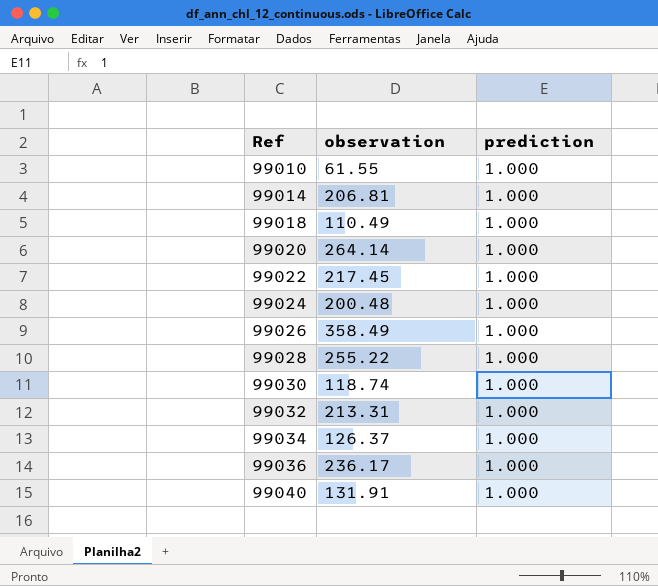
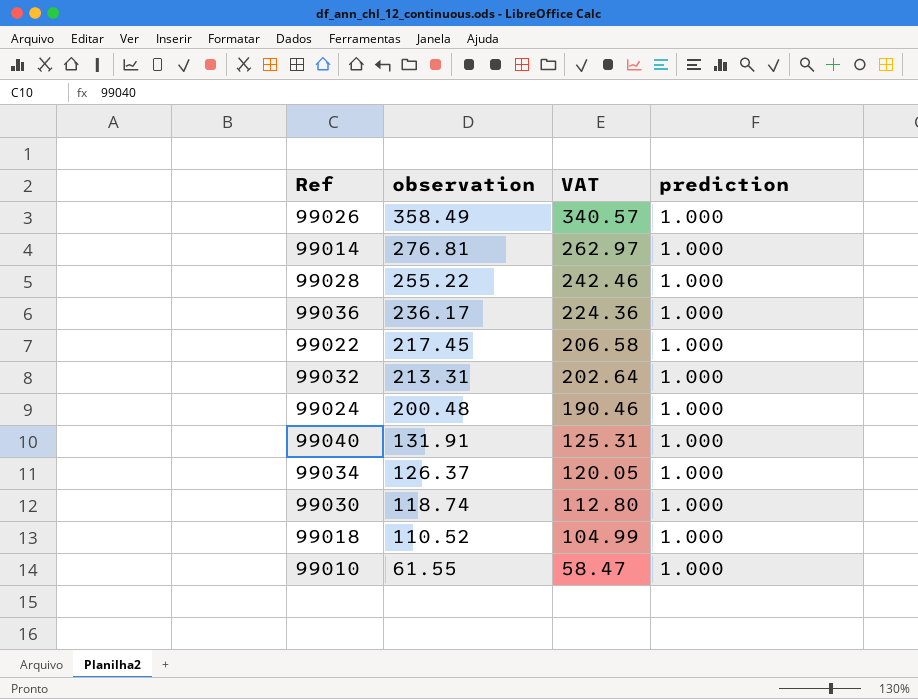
row order: Ref ascending -> observation descending
column VAT | formula: none -> [observation] * 0.95
row 99020: 264.14 | 1.000 -> none
99014 | observation: 206.81 -> 276.81
99018 | observation: 110.49 -> 110.52

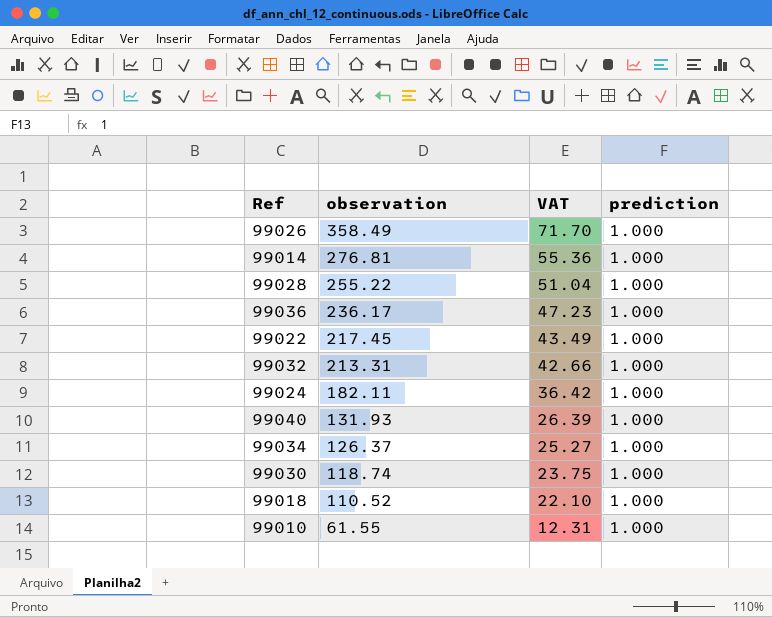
column VAT | formula: [observation] * 0.95 -> [observation] * 0.2
99024 | observation: 200.48 -> 182.11
99040 | observation: 131.91 -> 131.93

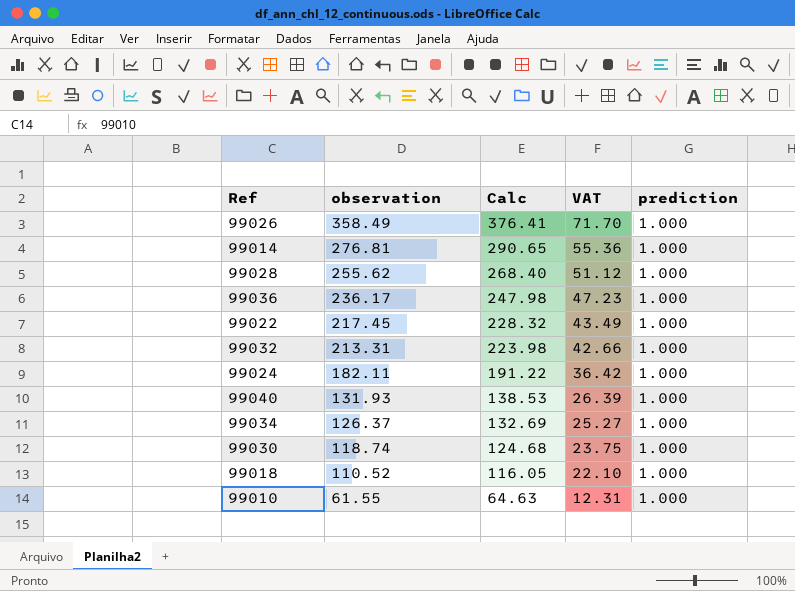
column Calc | formula: none -> [observation] * 1.05
99028 | observation: 255.22 -> 255.62
99028 | VAT: 51.04 -> 51.12

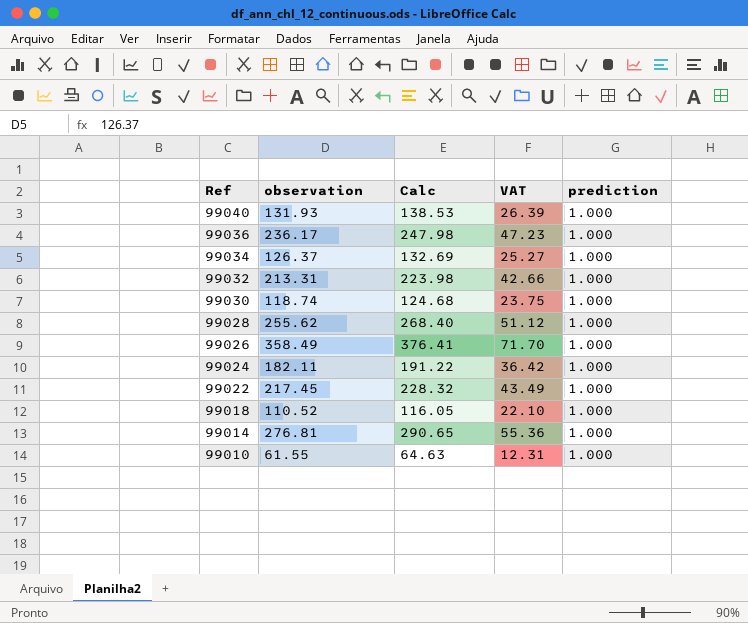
row order: observation descending -> Ref descending

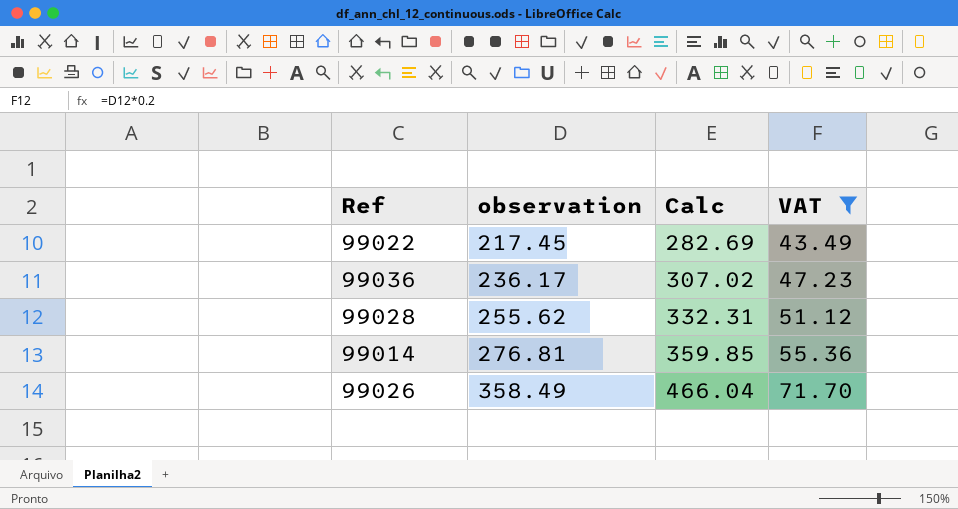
filter: none -> VAT >= 43.49
row order: Ref descending -> observation ascending
column prediction | position: 5 -> none
column Calc | formula: [observation] * 1.05 -> [observation] * 1.3

